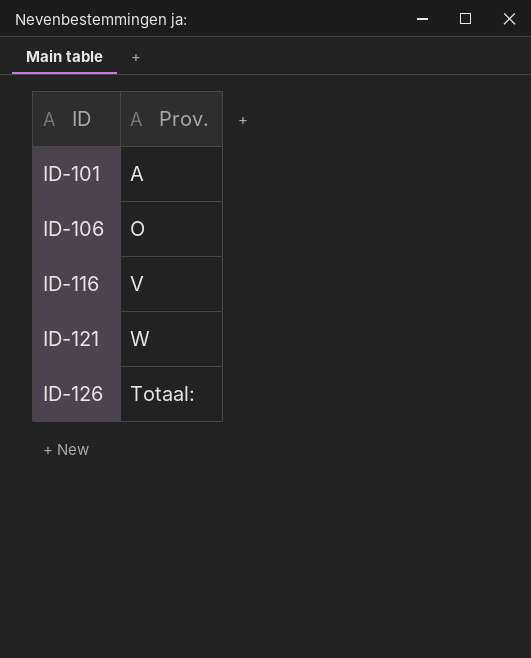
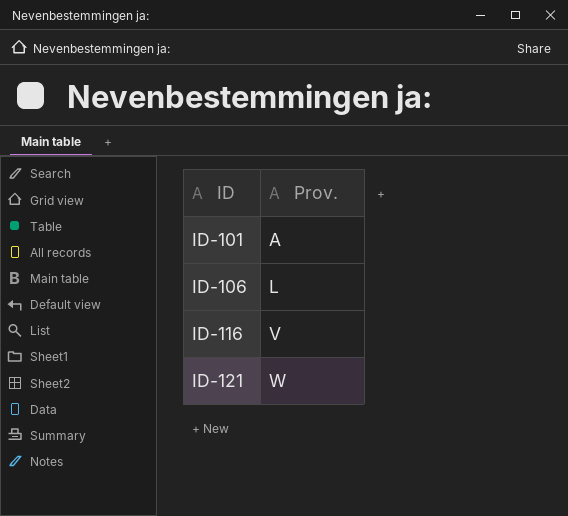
row ID-126: Totaal: -> none
ID-106 | Prov.: O -> L

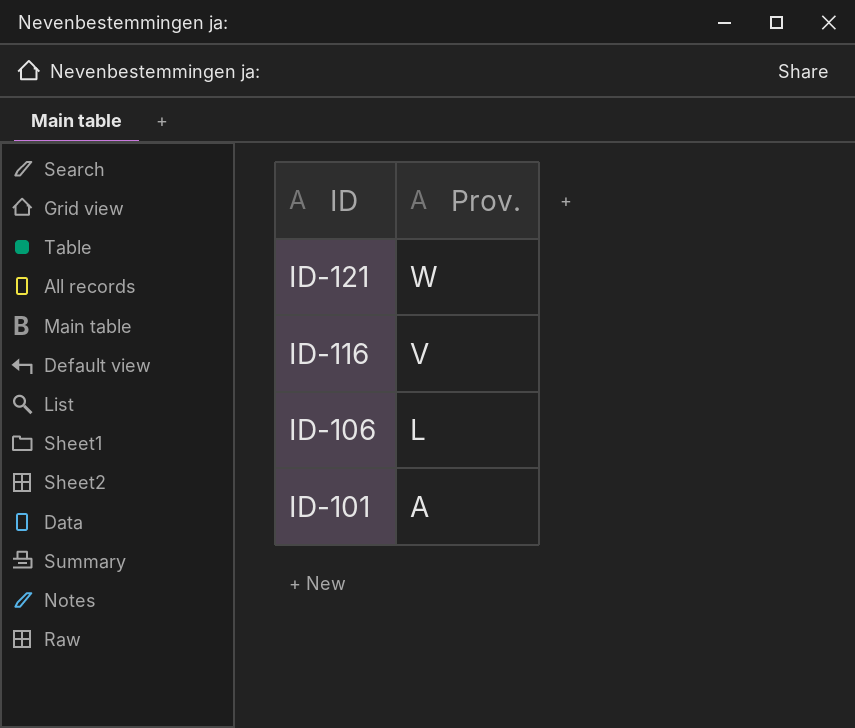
row order: ID ascending -> ID descending

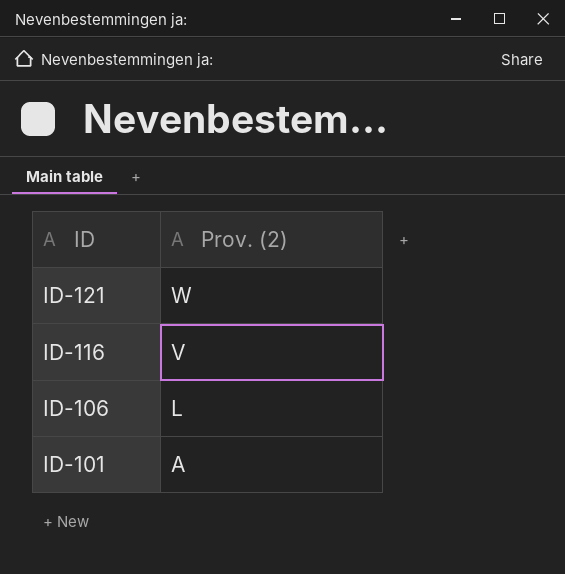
column name: Prov. -> Prov. (2)

